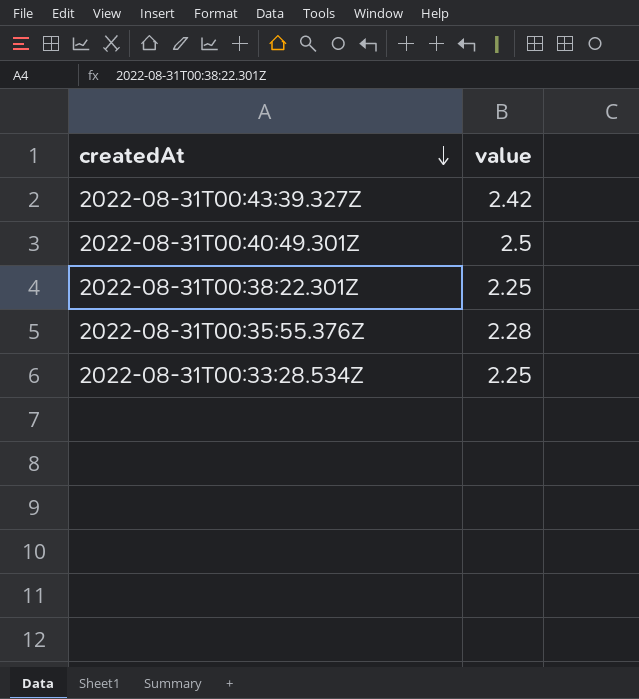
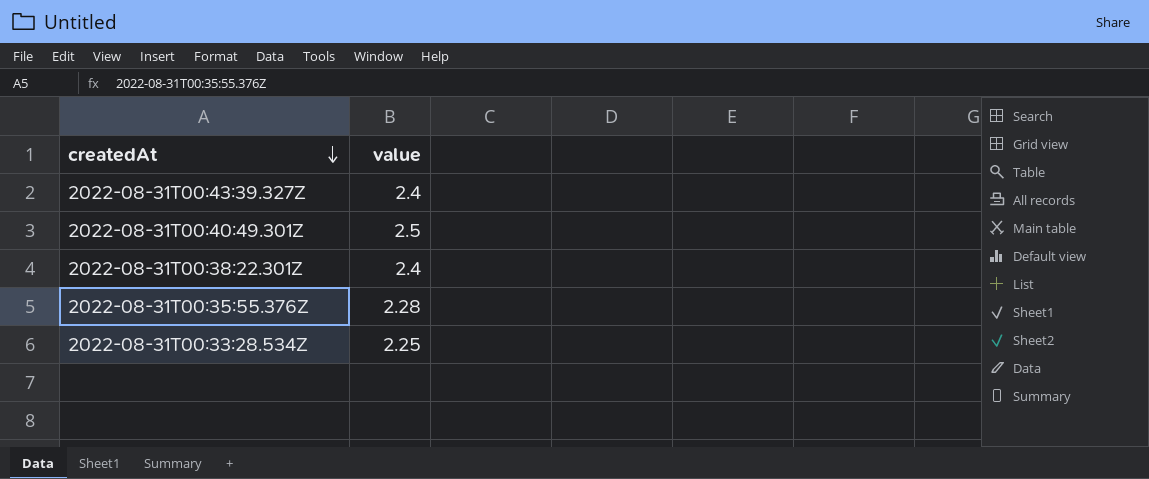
2022-08-31T00:43:39.327Z | value: 2.42 -> 2.4
2022-08-31T00:38:22.301Z | value: 2.25 -> 2.4

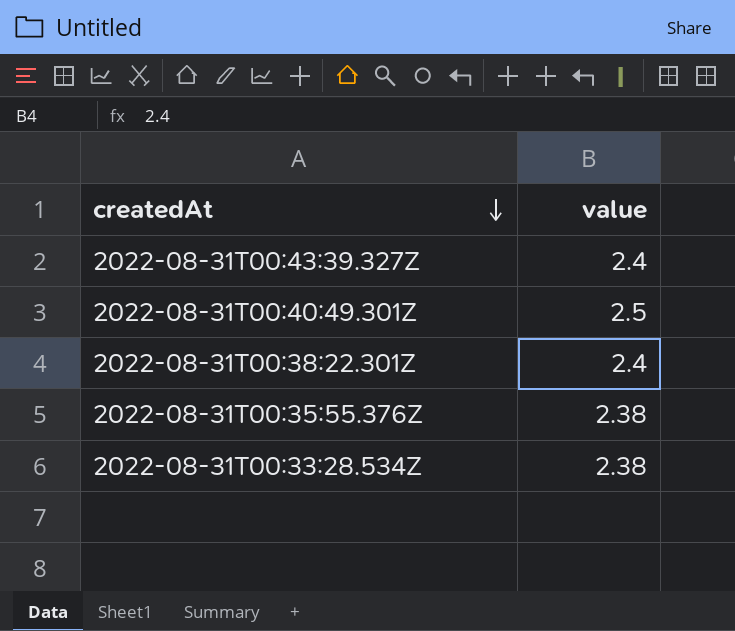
2022-08-31T00:35:55.376Z | value: 2.28 -> 2.38
2022-08-31T00:33:28.534Z | value: 2.25 -> 2.38

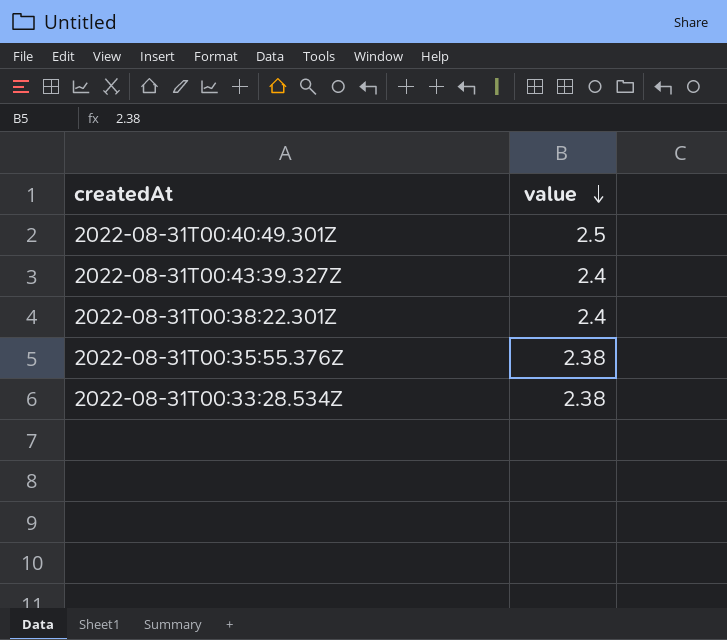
row order: createdAt descending -> value descending

